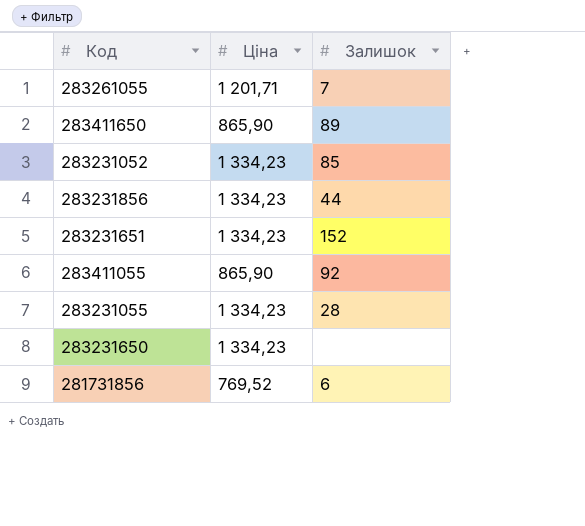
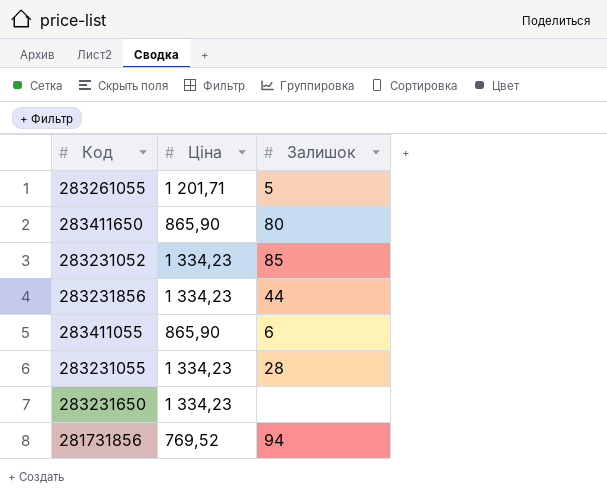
row 283231651: 1 334,23 | 152 -> none
283261055 | Залишок: 7 -> 5
283411650 | Залишок: 89 -> 80
283411055 | Залишок: 92 -> 6
281731856 | Залишок: 6 -> 94

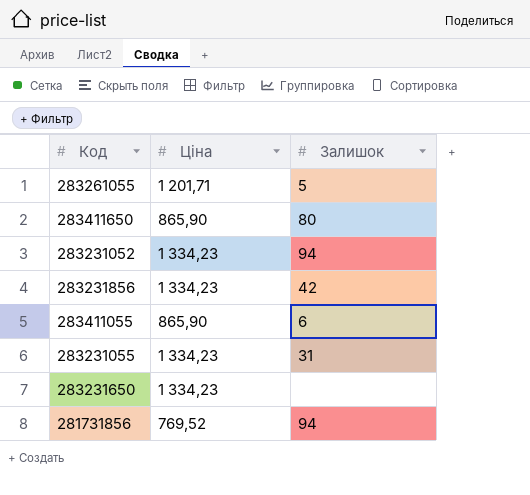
283231052 | Залишок: 85 -> 94
283231856 | Залишок: 44 -> 42
283231055 | Залишок: 28 -> 31

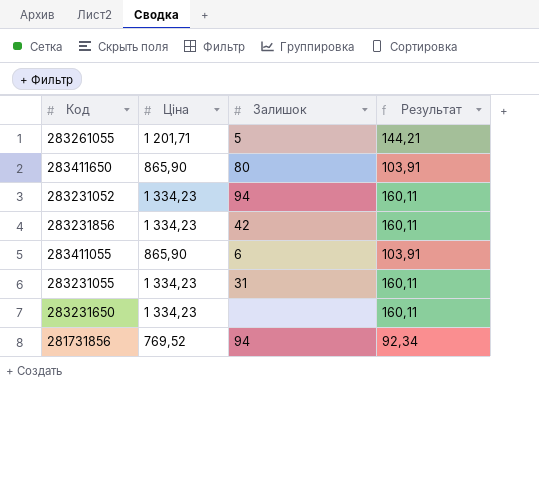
column Результат | formula: none -> [Ціна] * 0,12

